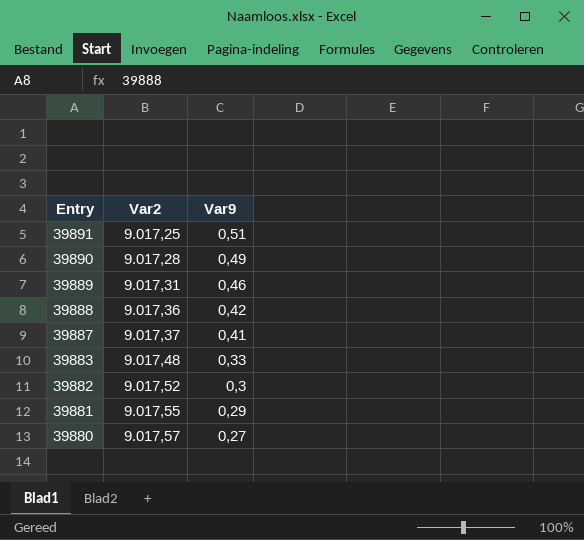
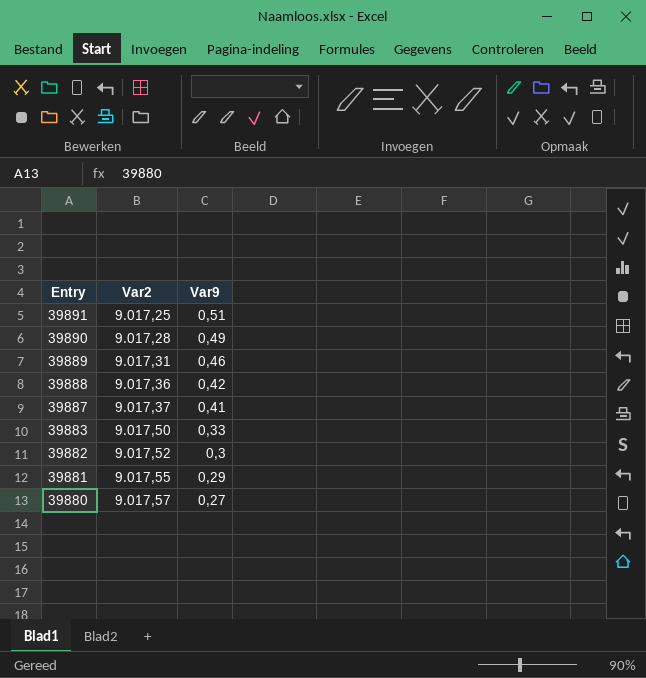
39883 | Var2: 9.017,48 -> 9.017,50

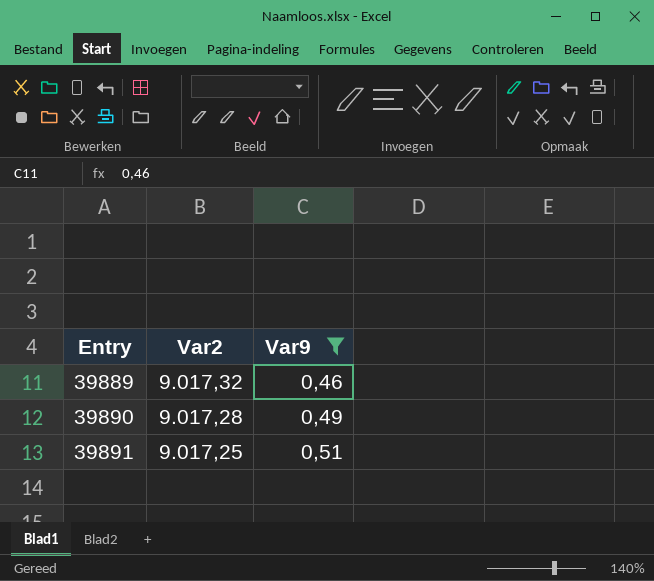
filter: none -> Var9 >= 0,46
row order: Entry descending -> Entry ascending
39889 | Var2: 9.017,31 -> 9.017,32

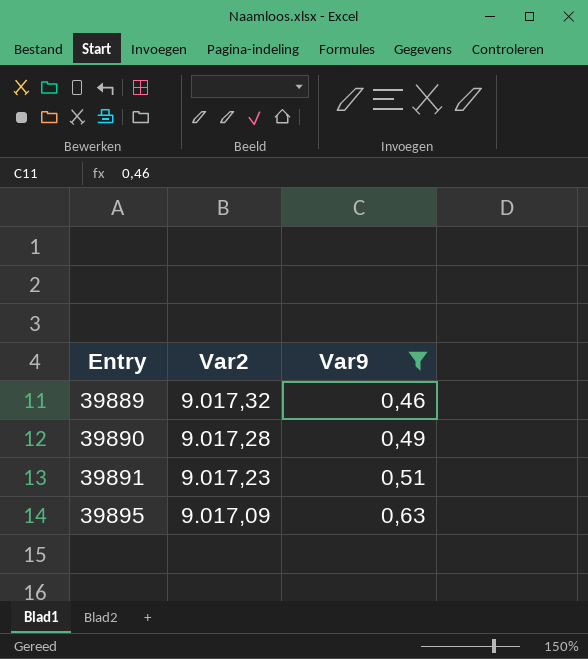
39891 | Var2: 9.017,25 -> 9.017,23
row 39895: none -> 9.017,09 | 0,63

